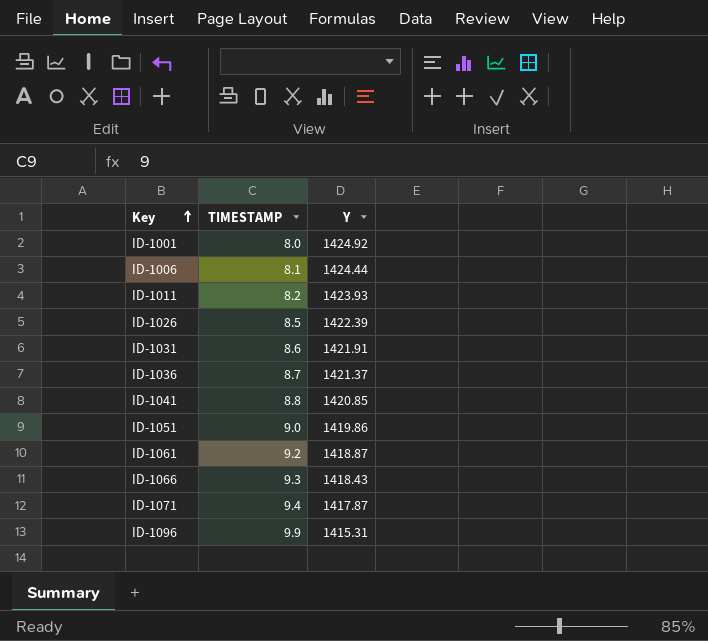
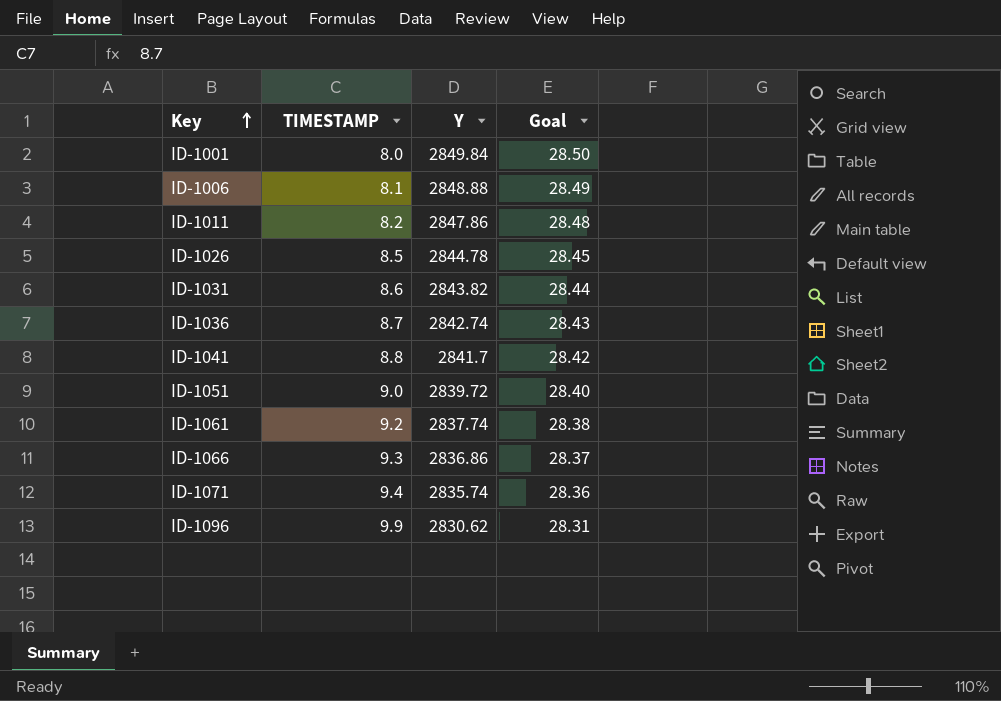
column Goal | formula: none -> [Y] * 0.01
ID-1001 | Y: 1424.92 -> 2849.84
ID-1006 | Y: 1424.44 -> 2848.88
ID-1011 | Y: 1423.93 -> 2847.86
ID-1026 | Y: 1422.39 -> 2844.78
ID-1031 | Y: 1421.91 -> 2843.82
ID-1036 | Y: 1421.37 -> 2842.74
ID-1041 | Y: 1420.85 -> 2841.7
ID-1051 | Y: 1419.86 -> 2839.72
ID-1061 | Y: 1418.87 -> 2837.74
ID-1066 | Y: 1418.43 -> 2836.86
ID-1071 | Y: 1417.87 -> 2835.74
ID-1096 | Y: 1415.31 -> 2830.62

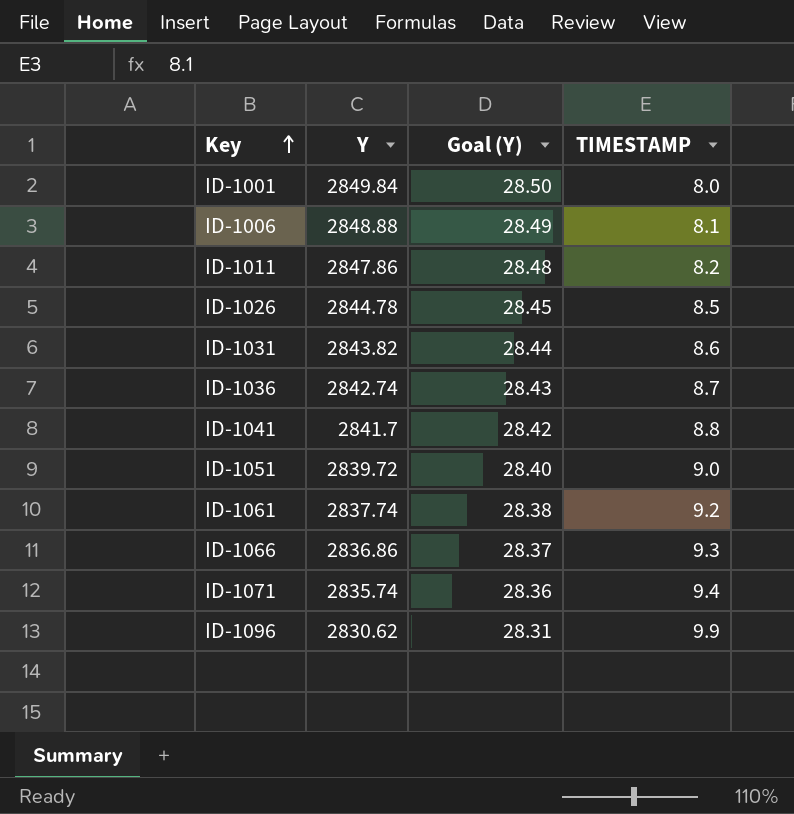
column name: Goal -> Goal (Y)
column TIMESTAMP | position: 2 -> 4

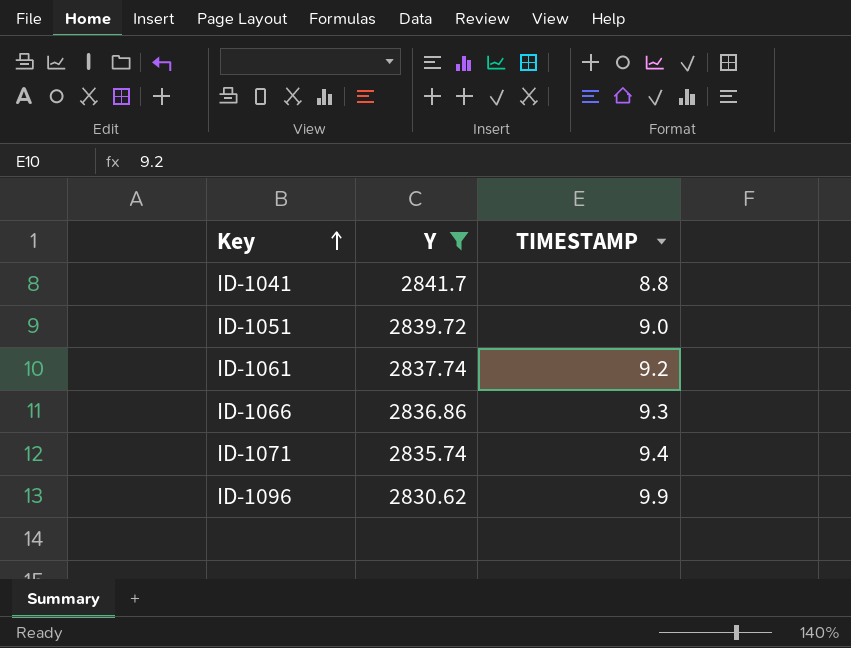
filter: none -> Y <= 2841.7
column Goal (Y) | formula: [Y] * 0.01 -> none

